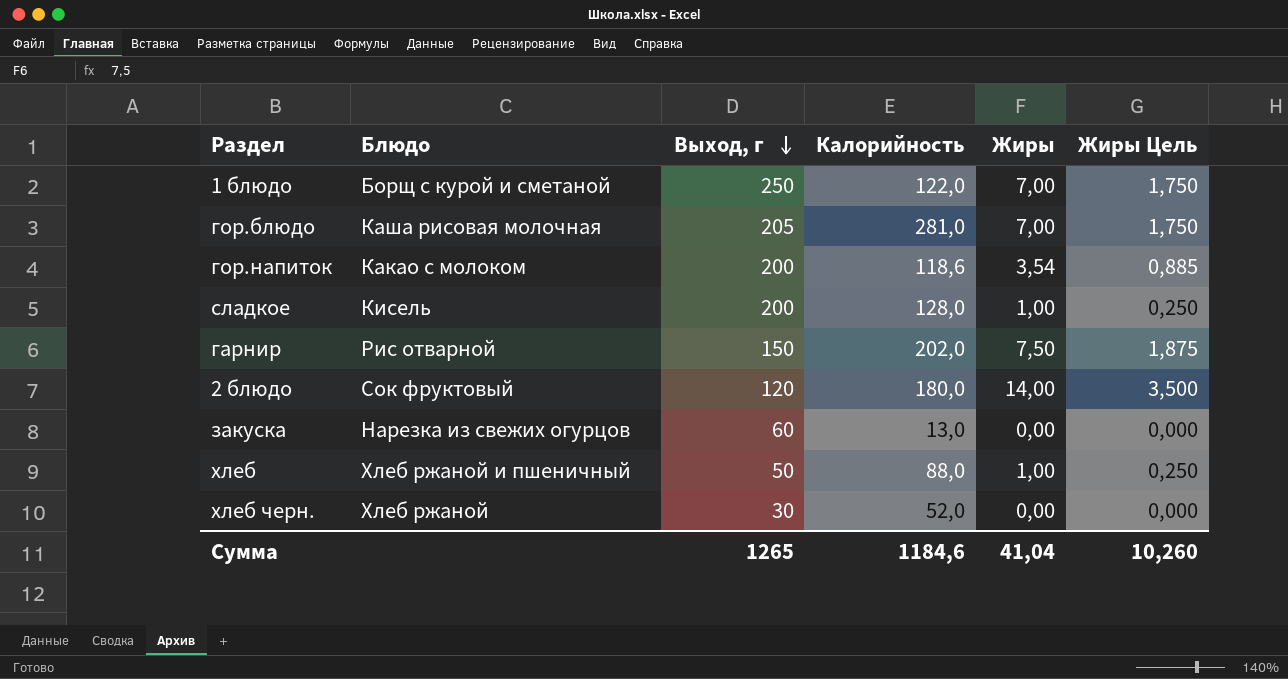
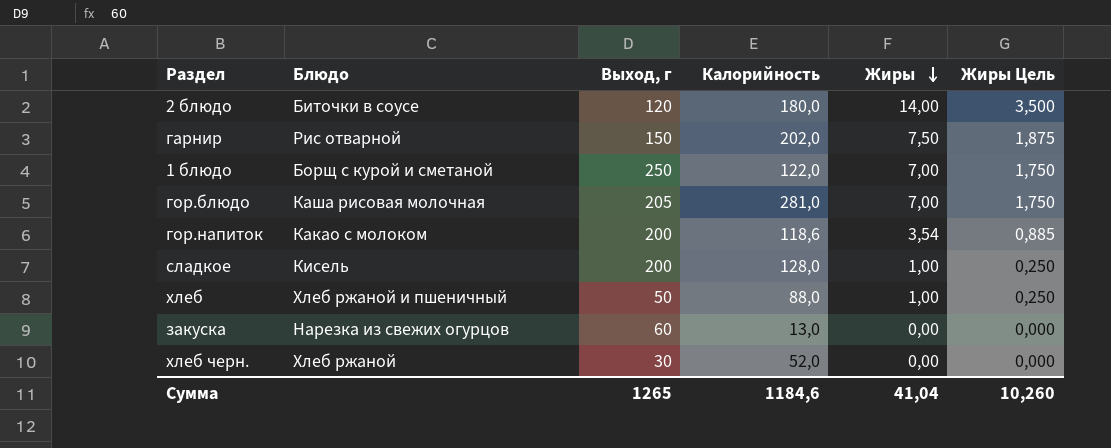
row order: Выход, г descending -> Жиры descending
2 блюдо | Блюдо: Сок фруктовый -> Биточки в соусе

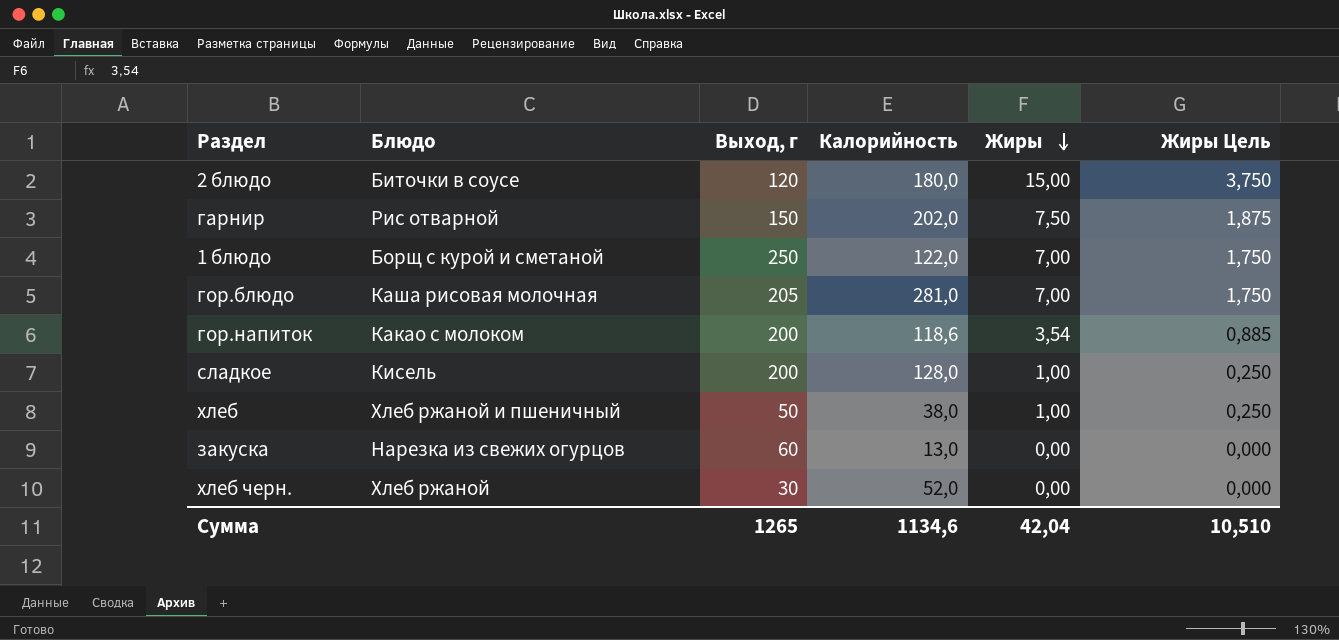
2 блюдо | Жиры: 14,00 -> 15,00
2 блюдо | Жиры Цель: 3,500 -> 3,750
хлеб | Калорийность: 88,0 -> 38,0
Сумма | Калорийность: 1184,6 -> 1134,6
Сумма | Жиры: 41,04 -> 42,04
Сумма | Жиры Цель: 10,260 -> 10,510

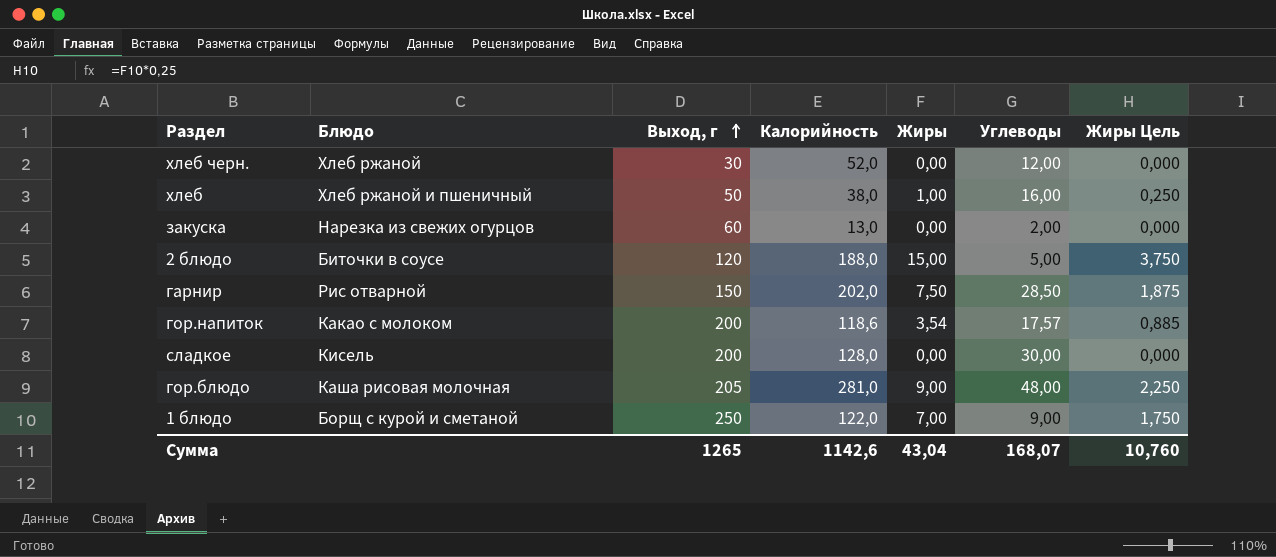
row order: Жиры descending -> Выход, г ascending
column Углеводы | position: none -> 6
2 блюдо | Калорийность: 180,0 -> 188,0
сладкое | Жиры: 1,00 -> 0,00
сладкое | Жиры Цель: 0,250 -> 0,000
гор.блюдо | Жиры: 7,00 -> 9,00
гор.блюдо | Жиры Цель: 1,750 -> 2,250
Сумма | Калорийность: 1134,6 -> 1142,6
Сумма | Жиры: 42,04 -> 43,04
Сумма | Жиры Цель: 10,510 -> 10,760

